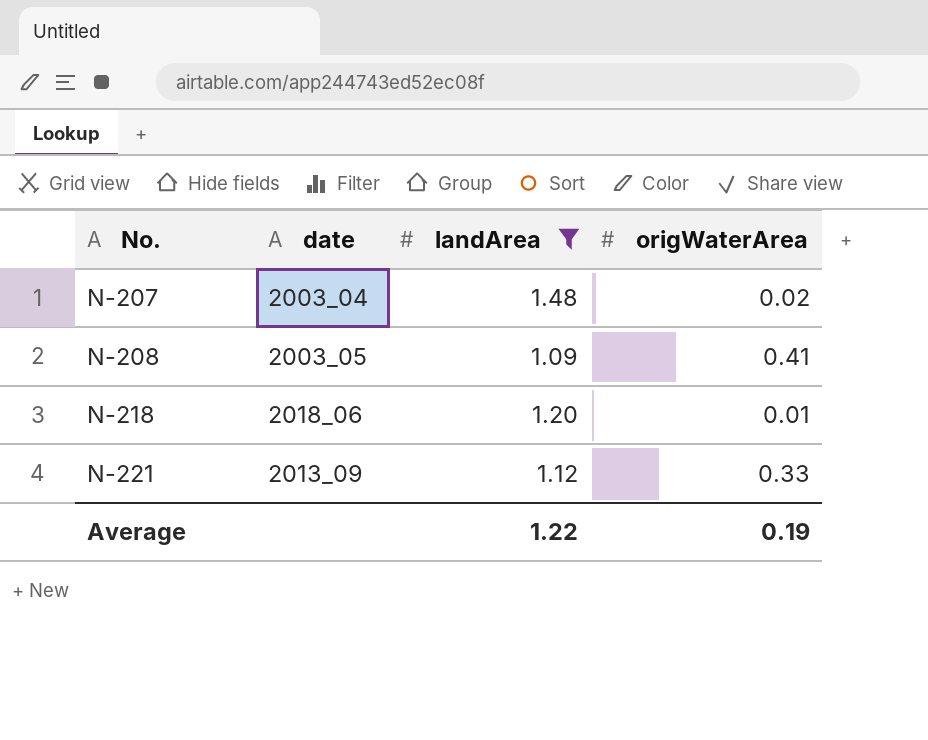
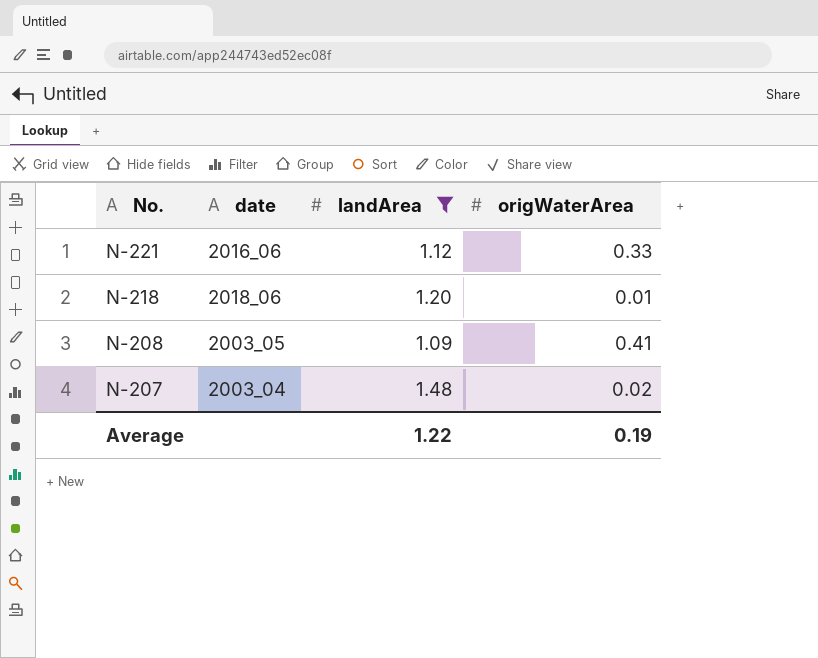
row order: No. ascending -> No. descending
N-221 | date: 2013_09 -> 2016_06

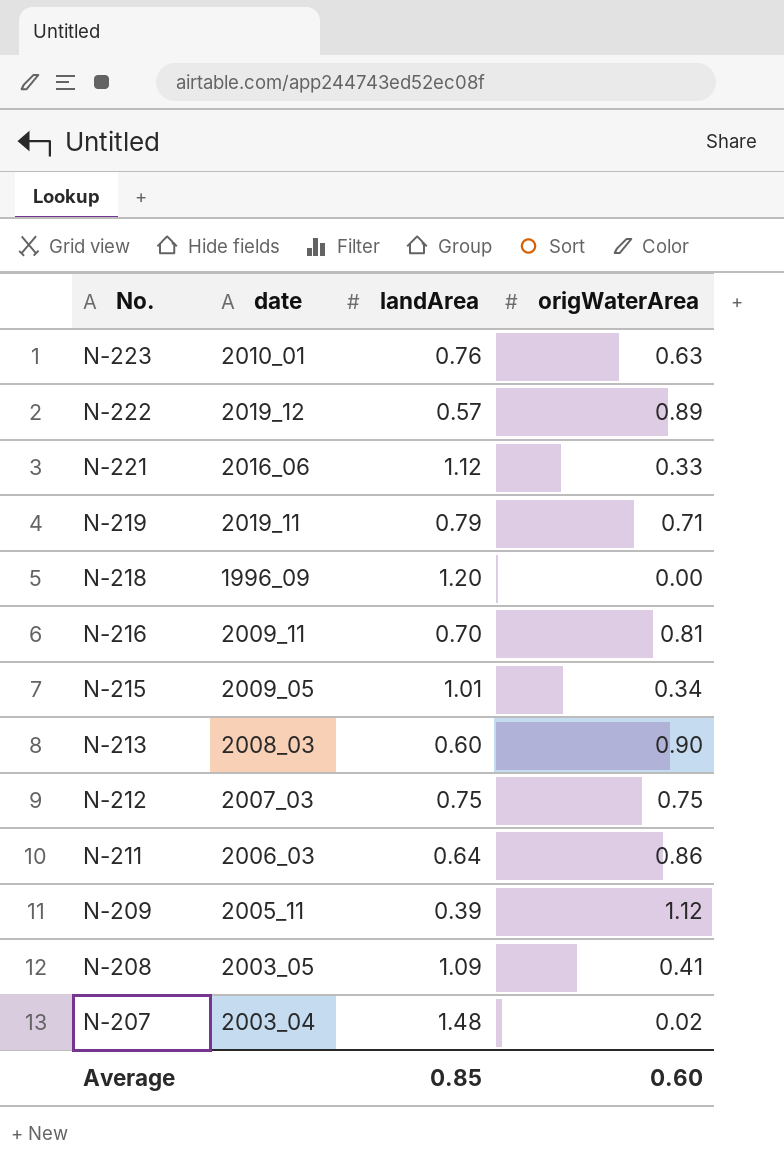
filter: landArea >= 1.09 -> none
N-218 | date: 2018_06 -> 1996_09
N-218 | origWaterArea: 0.01 -> 0.00
Average | landArea: 1.22 -> 0.85
Average | origWaterArea: 0.19 -> 0.60

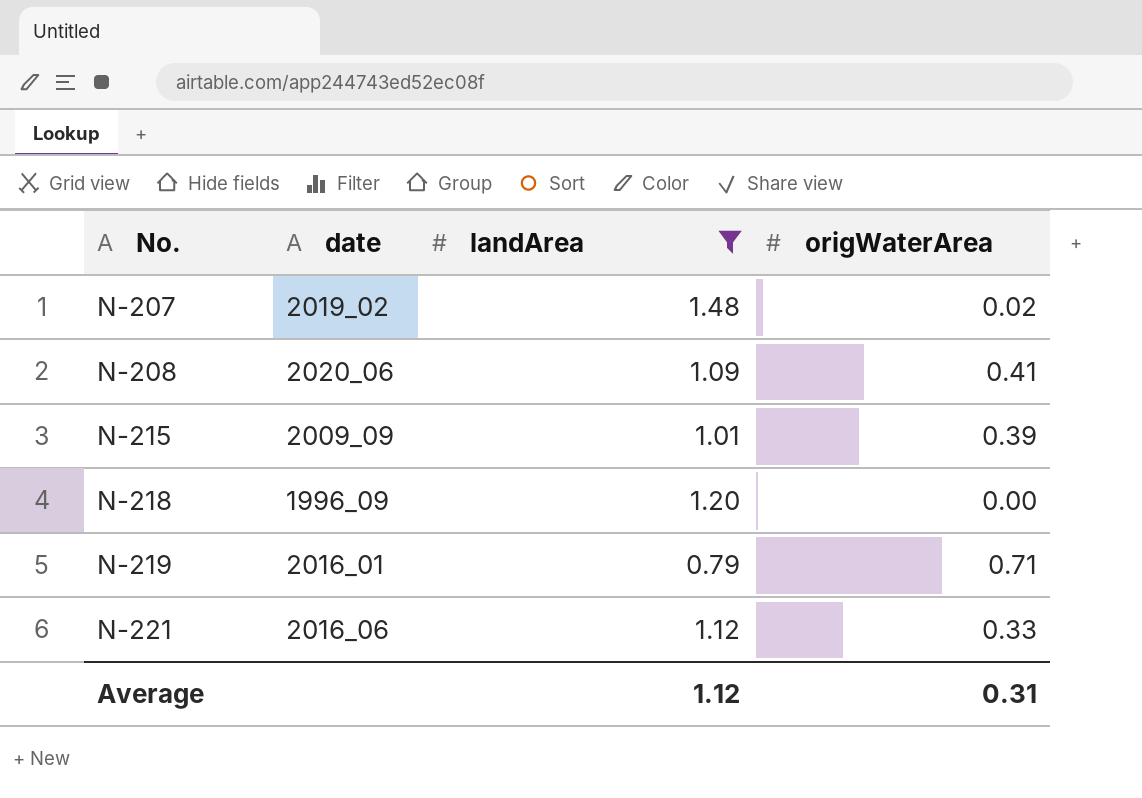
filter: none -> landArea >= 0.79
row order: No. descending -> No. ascending
N-207 | date: 2003_04 -> 2019_02
N-208 | date: 2003_05 -> 2020_06
N-215 | date: 2009_05 -> 2009_09
N-215 | origWaterArea: 0.34 -> 0.39
N-219 | date: 2019_11 -> 2016_01
Average | landArea: 0.85 -> 1.12
Average | origWaterArea: 0.60 -> 0.31

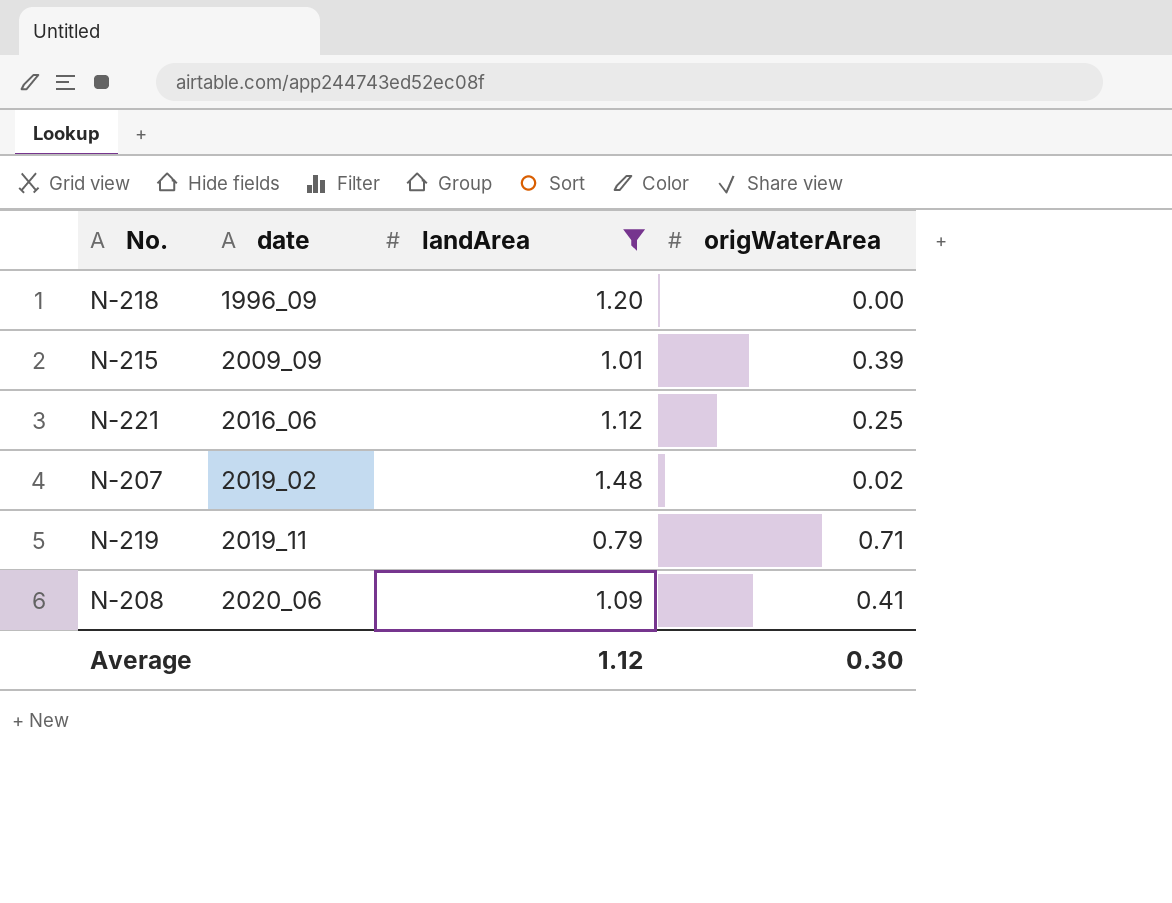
row order: No. ascending -> date ascending
N-221 | origWaterArea: 0.33 -> 0.25
N-219 | date: 2016_01 -> 2019_11
Average | origWaterArea: 0.31 -> 0.30

